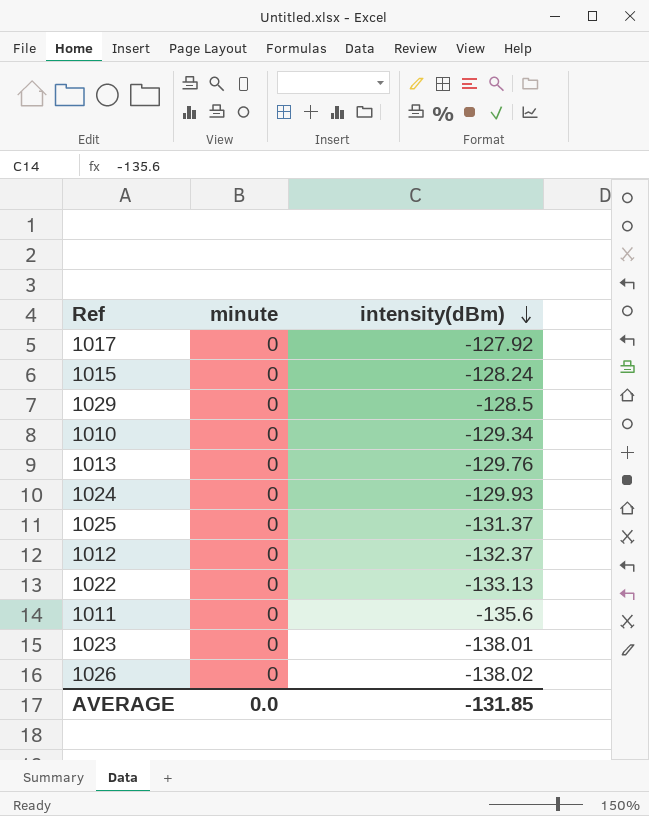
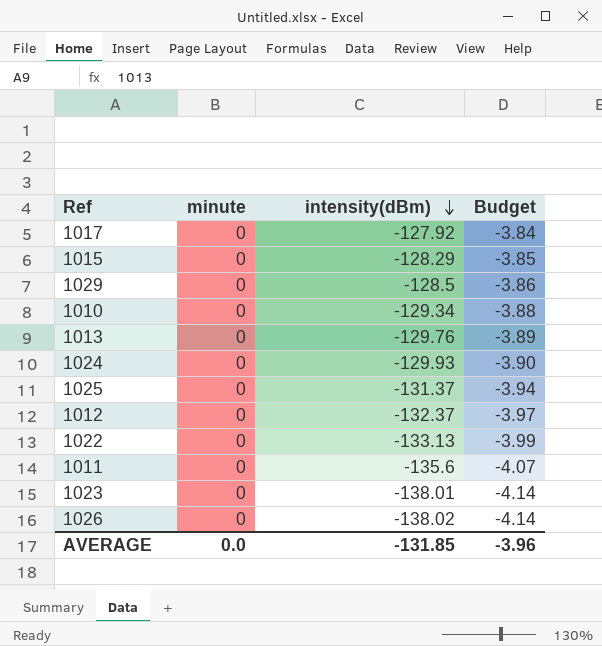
column Budget | formula: none -> [intensity(dBm)] * 0.03
1015 | intensity(dBm): -128.24 -> -128.29

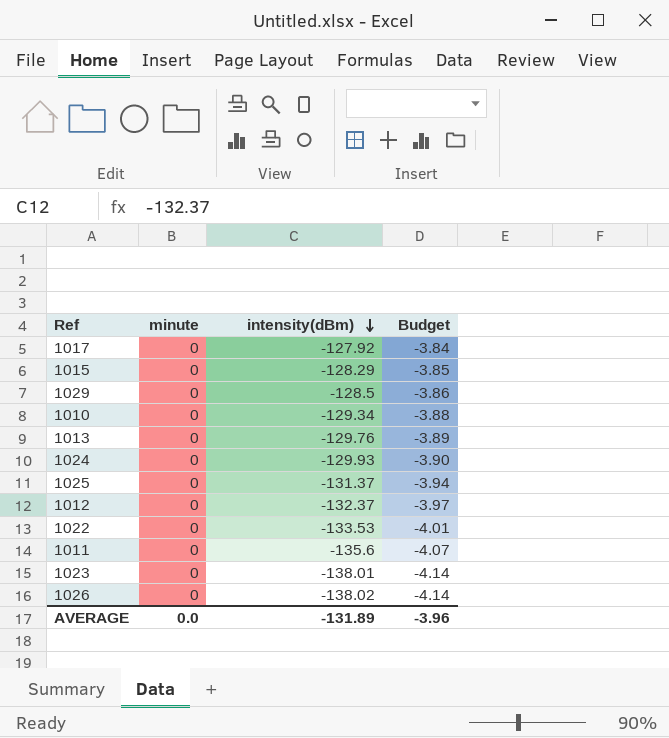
1022 | intensity(dBm): -133.13 -> -133.53
1022 | Budget: -3.99 -> -4.01
AVERAGE | intensity(dBm): -131.85 -> -131.89

